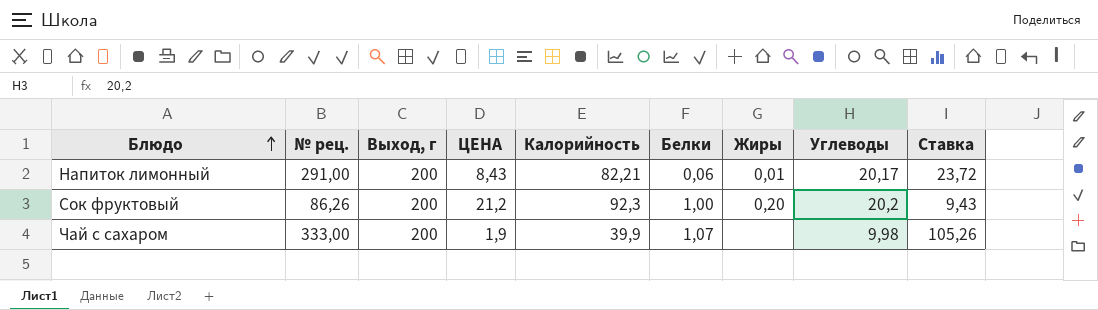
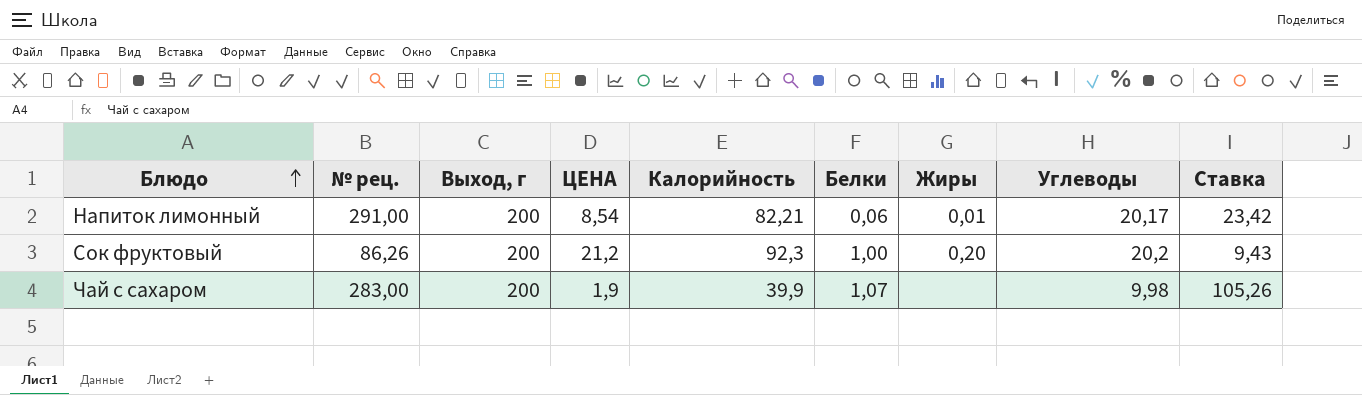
Напиток лимонный | ЦЕНА: 8,43 -> 8,54
Напиток лимонный | Ставка: 23,72 -> 23,42
Чай с сахаром | № рец.: 333,00 -> 283,00

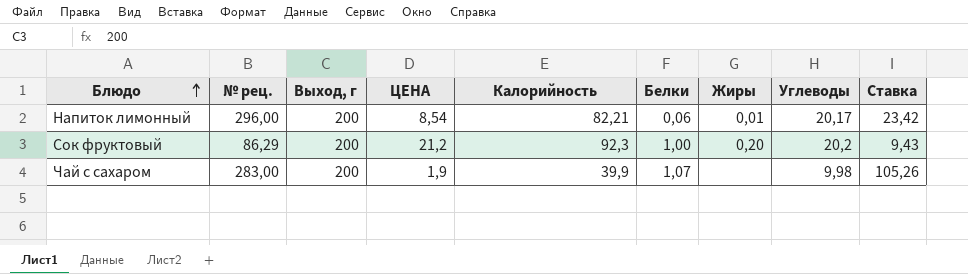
Напиток лимонный | № рец.: 291,00 -> 296,00
Сок фруктовый | № рец.: 86,26 -> 86,29

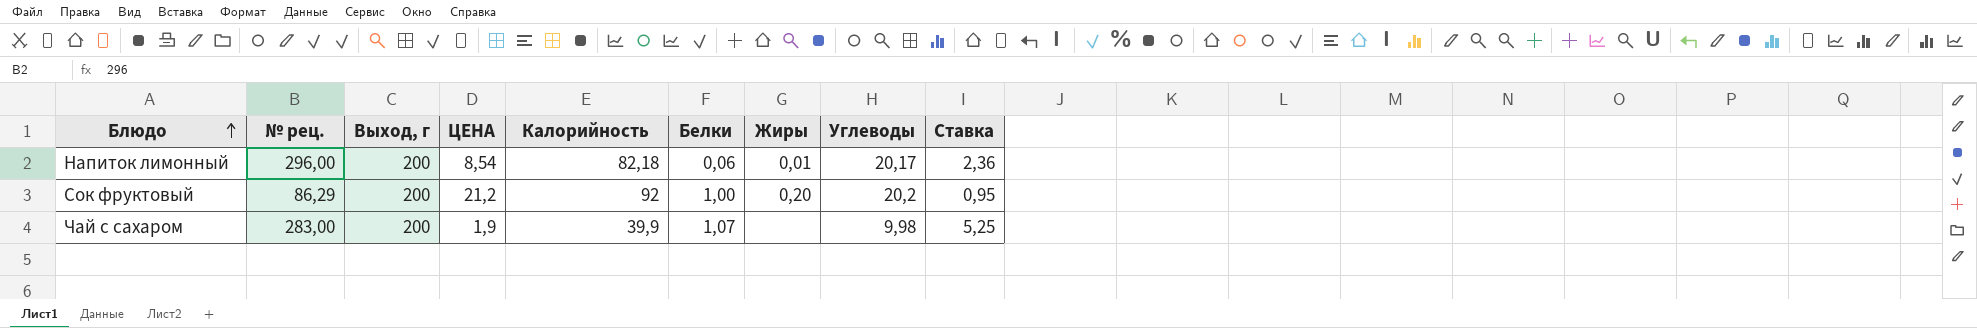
column Ставка | formula: [Выход, г] / [ЦЕНА] -> [Углеводы] / [ЦЕНА]
Напиток лимонный | Калорийность: 82,21 -> 82,18
Сок фруктовый | Калорийность: 92,3 -> 92

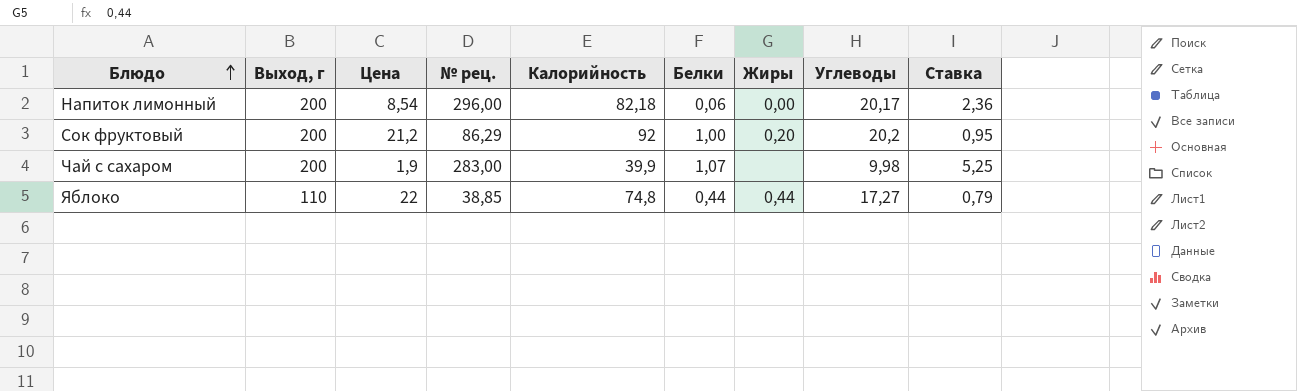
column name: ЦЕНА -> Цена
column № рец. | position: 2 -> 4
Напиток лимонный | Жиры: 0,01 -> 0,00
row Яблоко: none -> 110 | 22 | 38,85 | 74,8 | 0,44 | 0,44 | 17,27 | 0,79

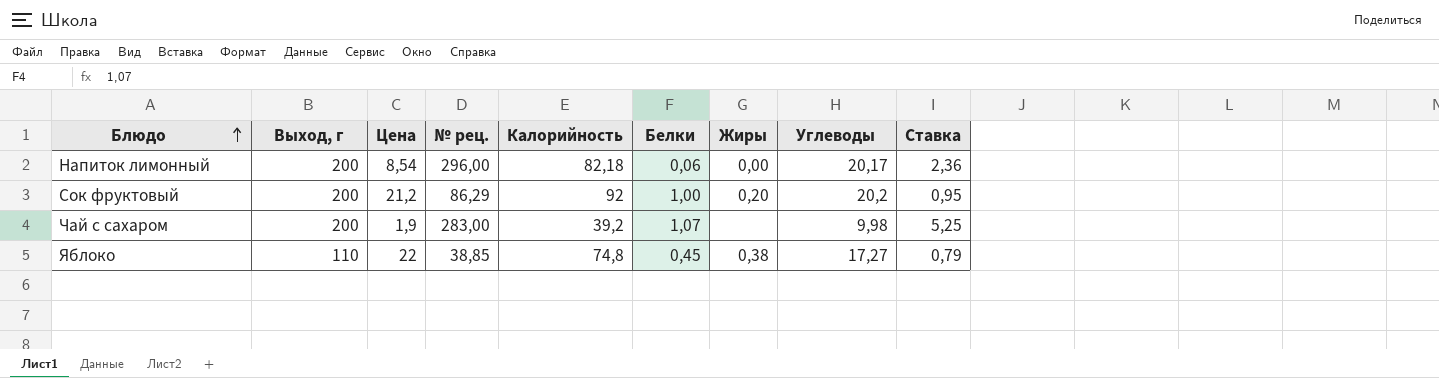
Чай с сахаром | Калорийность: 39,9 -> 39,2
Яблоко | Белки: 0,44 -> 0,45
Яблоко | Жиры: 0,44 -> 0,38

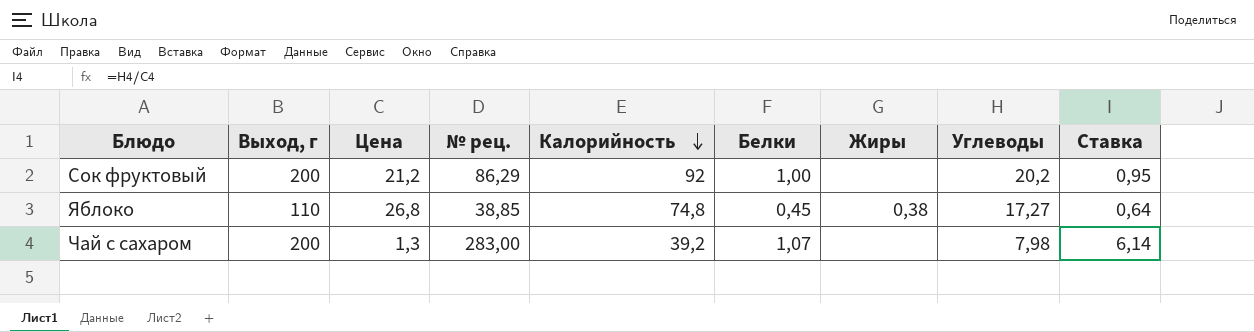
row order: Блюдо ascending -> Калорийность descending
row Напиток лимонный: 200 | 8,54 | 296,00 | 82,18 | 0,06 | 0,00 | 20,17 | 2,36 -> none
Сок фруктовый | Жиры: 0,20 -> none
Яблоко | Цена: 22 -> 26,8
Яблоко | Ставка: 0,79 -> 0,64
Чай с сахаром | Цена: 1,9 -> 1,3
Чай с сахаром | Углеводы: 9,98 -> 7,98
Чай с сахаром | Ставка: 5,25 -> 6,14

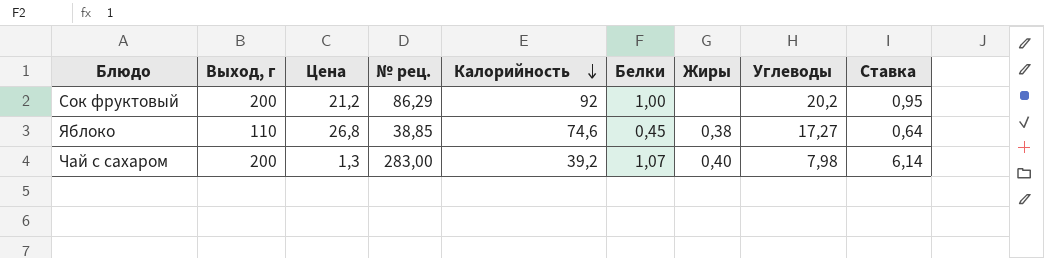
Яблоко | Калорийность: 74,8 -> 74,6
Чай с сахаром | Жиры: none -> 0,40

